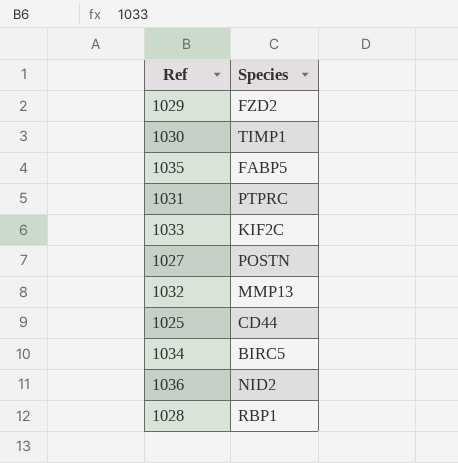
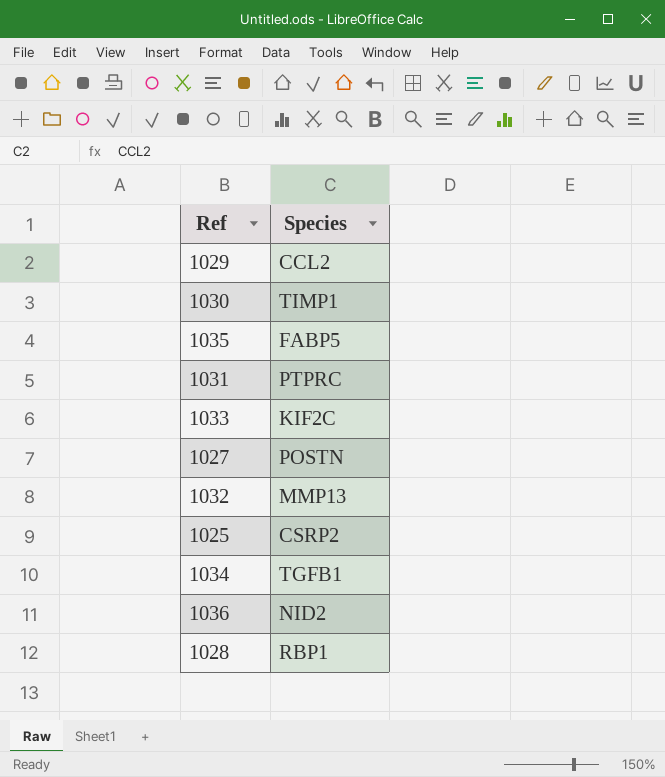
1029 | Species: FZD2 -> CCL2
1025 | Species: CD44 -> CSRP2
1034 | Species: BIRC5 -> TGFB1

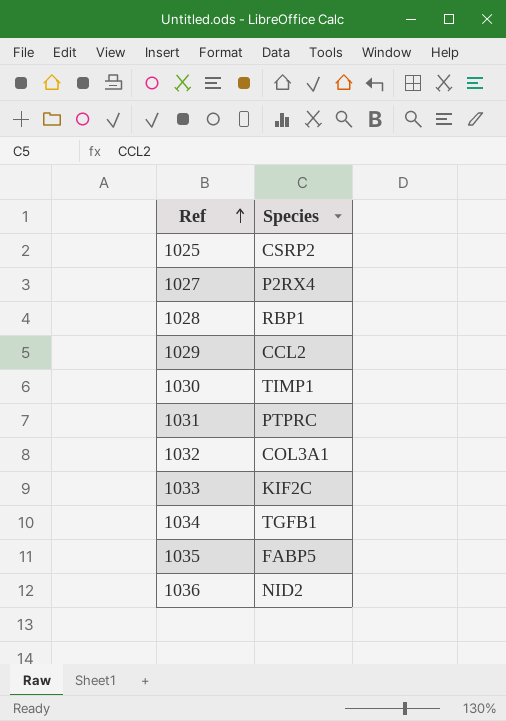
row order: none -> Ref ascending
1027 | Species: POSTN -> P2RX4
1032 | Species: MMP13 -> COL3A1

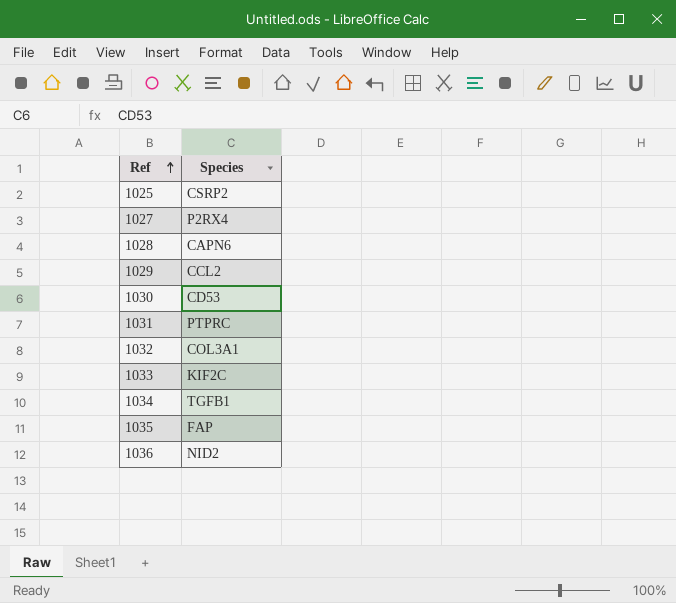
1028 | Species: RBP1 -> CAPN6
1030 | Species: TIMP1 -> CD53
1035 | Species: FABP5 -> FAP

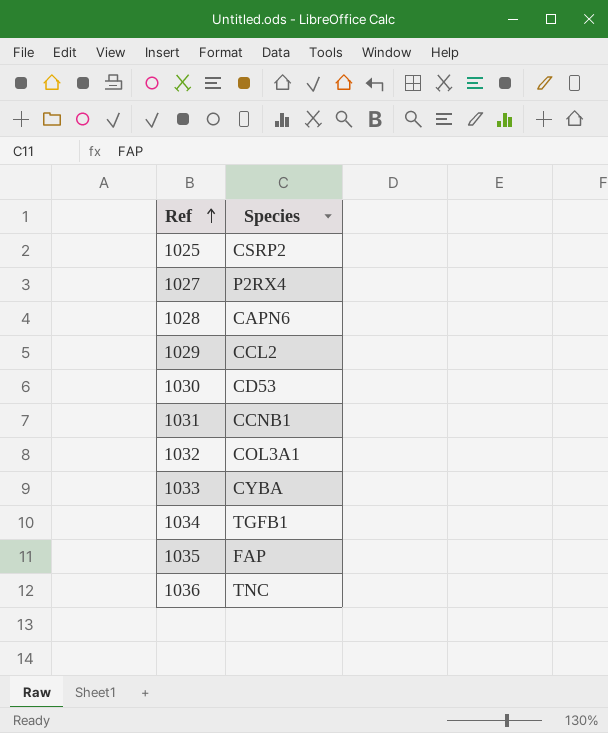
1031 | Species: PTPRC -> CCNB1
1033 | Species: KIF2C -> CYBA
1036 | Species: NID2 -> TNC

